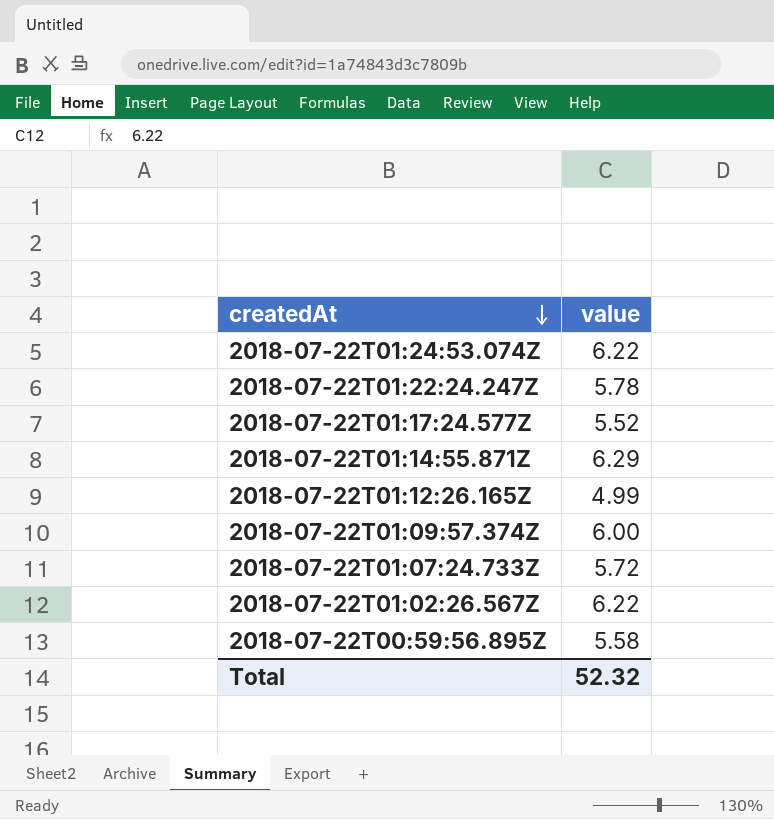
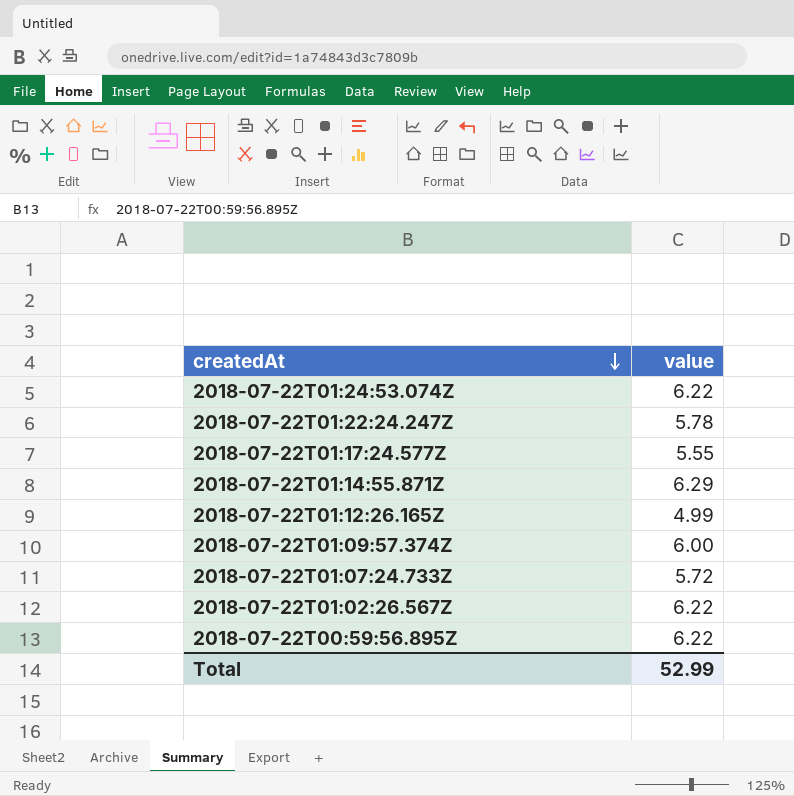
2018-07-22T01:17:24.577Z | value: 5.52 -> 5.55
2018-07-22T00:59:56.895Z | value: 5.58 -> 6.22
Total | value: 52.32 -> 52.99

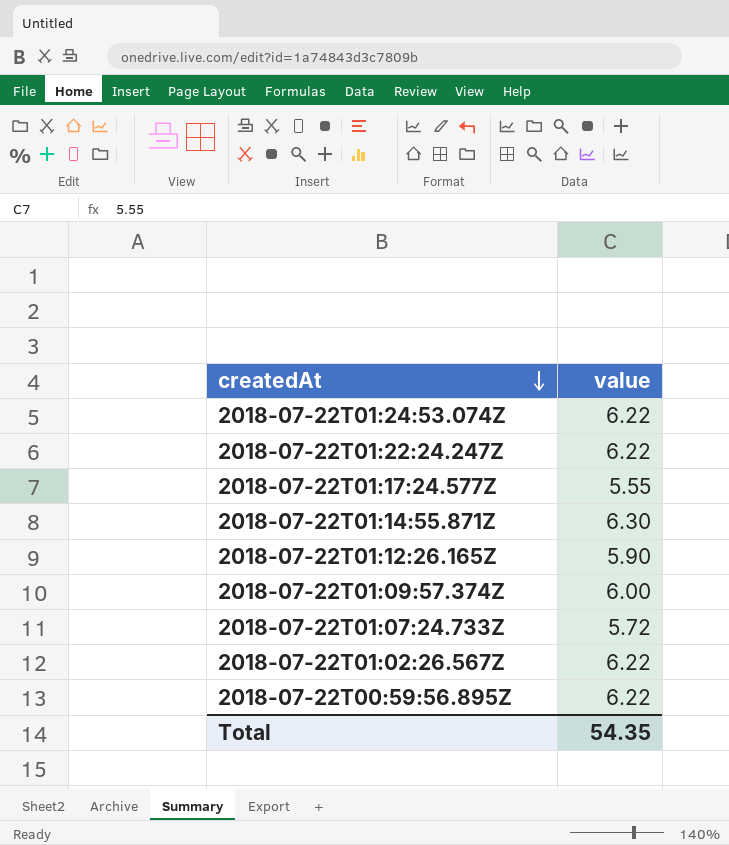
2018-07-22T01:22:24.247Z | value: 5.78 -> 6.22
2018-07-22T01:14:55.871Z | value: 6.29 -> 6.30
2018-07-22T01:12:26.165Z | value: 4.99 -> 5.90
Total | value: 52.99 -> 54.35

